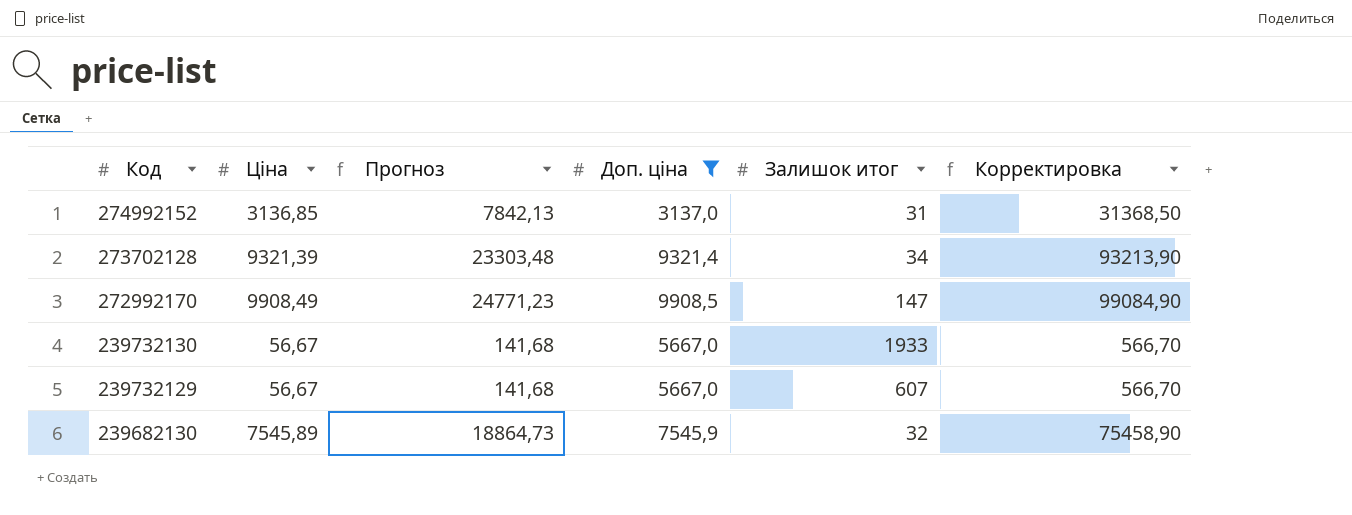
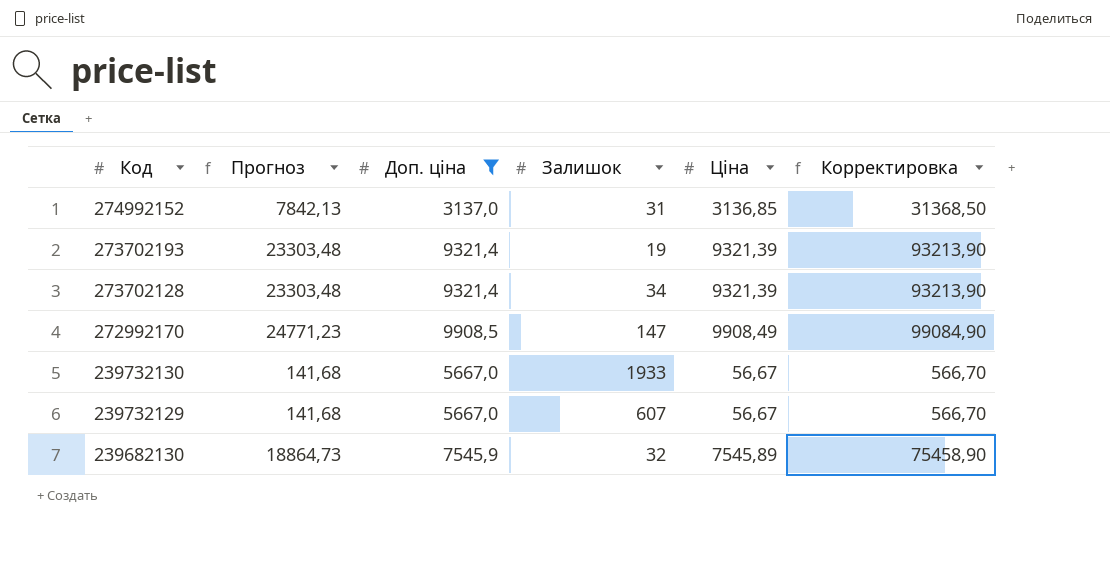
column name: Залишок итог -> Залишок
column Ціна | position: 2 -> 5
row 273702193: none -> 23303,48 | 9321,4 | 19 | 9321,39 | 93213,90

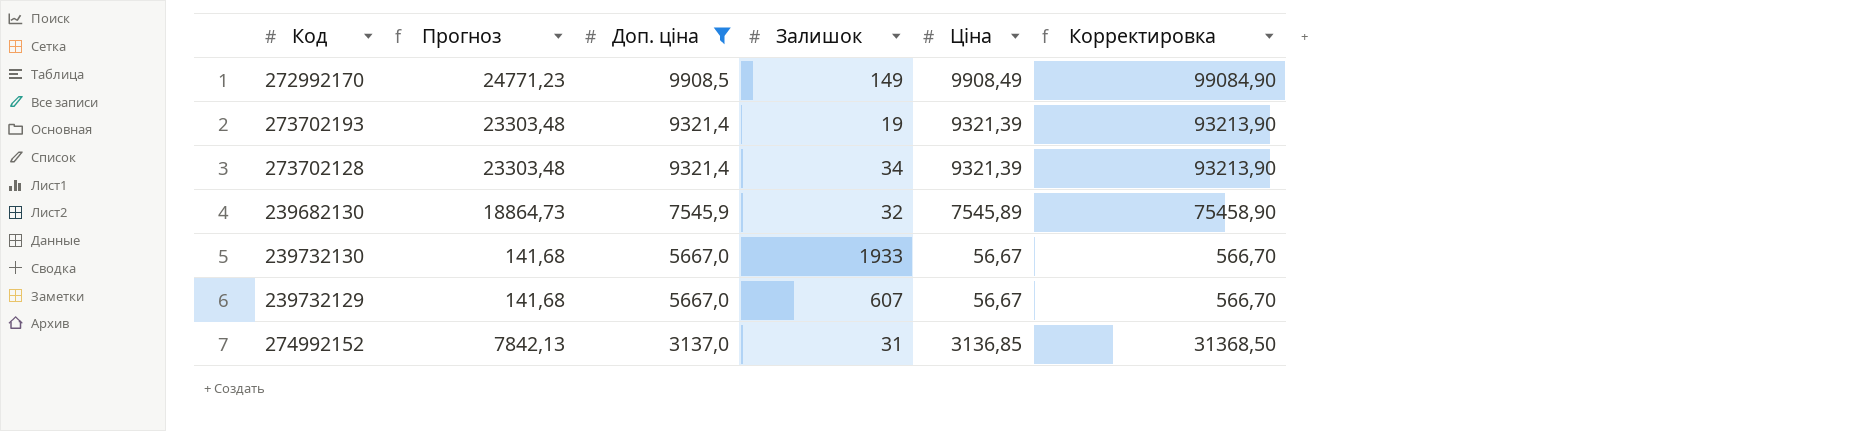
row order: Код descending -> Доп. ціна descending
272992170 | Залишок: 147 -> 149

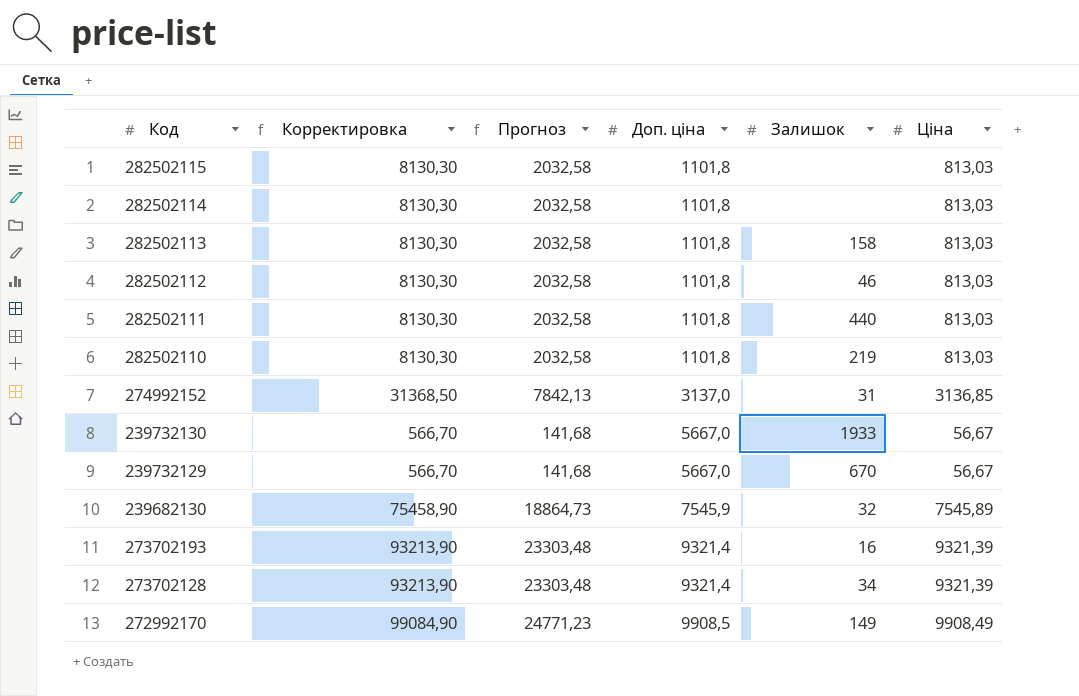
filter: Доп. ціна != 1101,8 -> none
row order: Доп. ціна descending -> Доп. ціна ascending
column Корректировка | position: 6 -> 2
239732129 | Залишок: 607 -> 670
273702193 | Залишок: 19 -> 16

